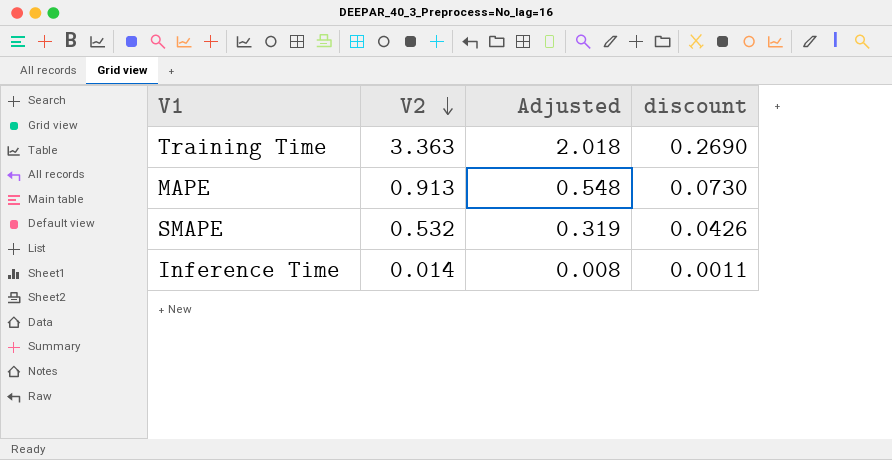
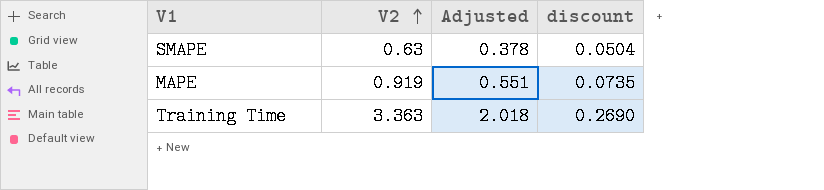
row order: V2 descending -> V2 ascending
row Inference Time: 0.014 | 0.008 | 0.0011 -> none
SMAPE | V2: 0.532 -> 0.63
SMAPE | Adjusted: 0.319 -> 0.378
SMAPE | discount: 0.0426 -> 0.0504
MAPE | V2: 0.913 -> 0.919
MAPE | Adjusted: 0.548 -> 0.551
MAPE | discount: 0.0730 -> 0.0735

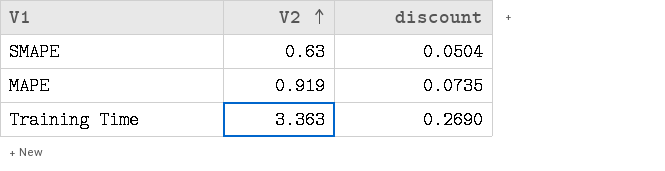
column Adjusted | formula: [V2] * 0.6 -> none

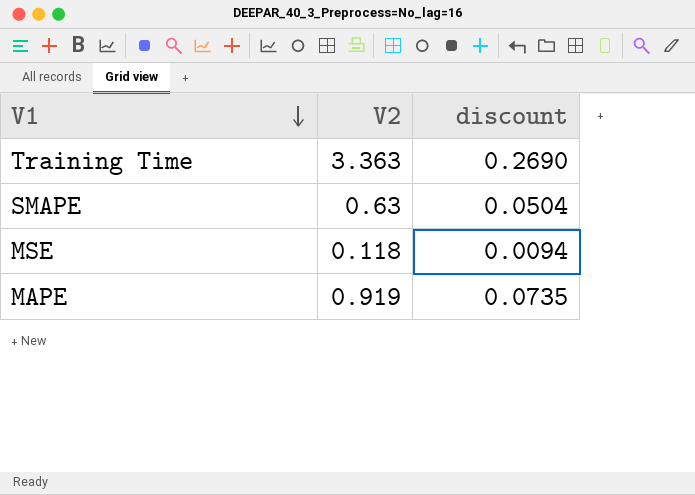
row order: V2 ascending -> V1 descending
row MSE: none -> 0.118 | 0.0094

